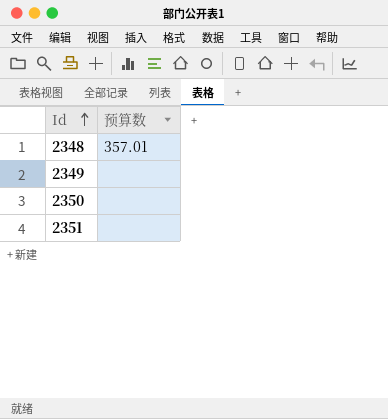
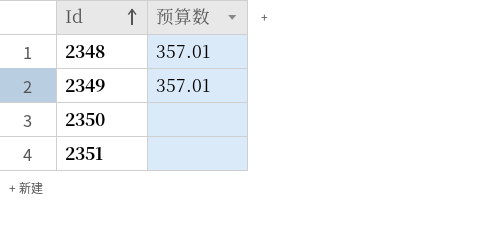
2349 | 预算数: none -> 357.01

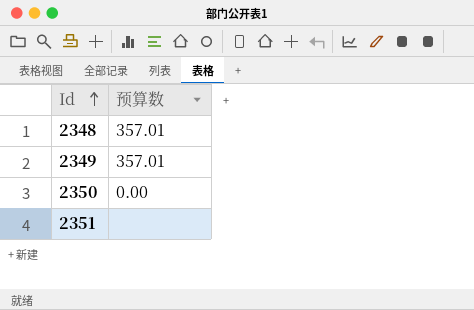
2350 | 预算数: none -> 0.00

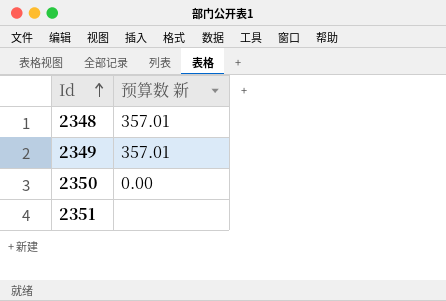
column name: 预算数 -> 预算数 新

